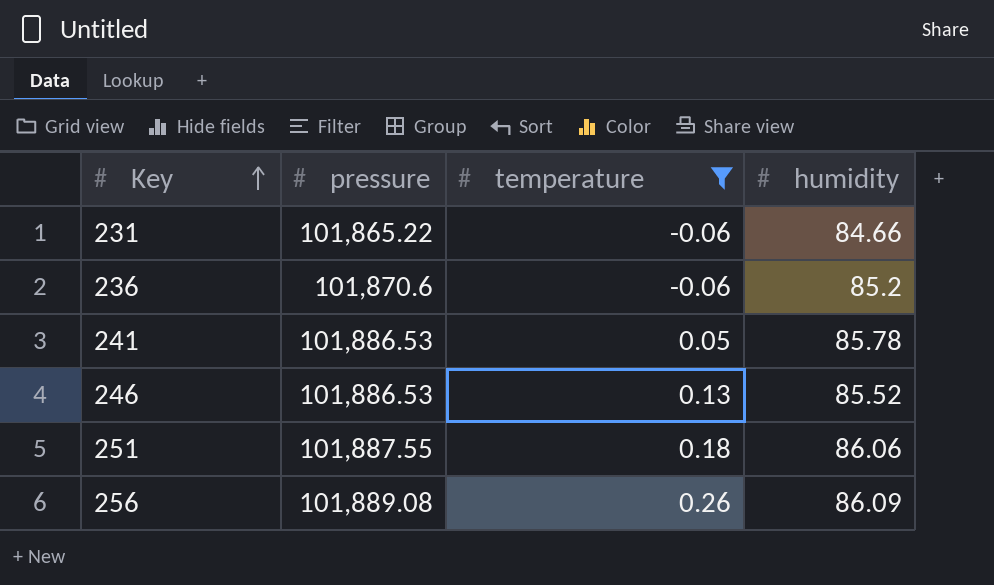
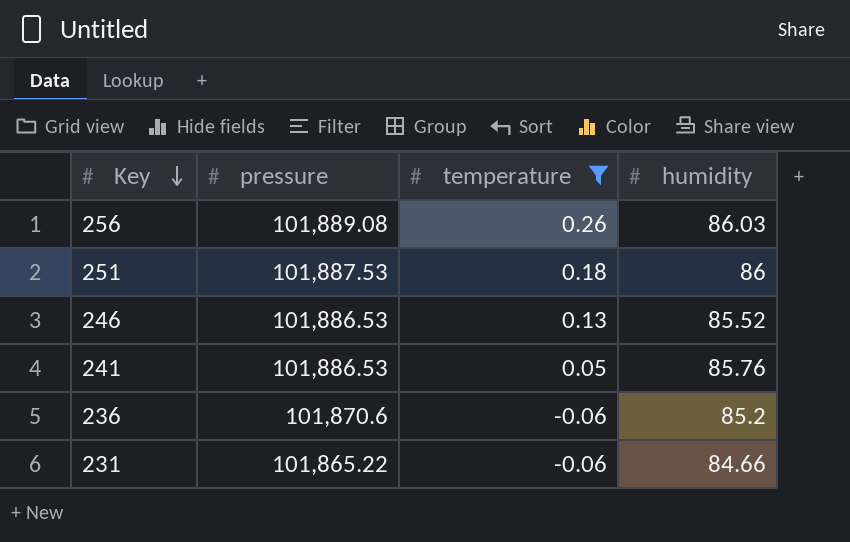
row order: Key ascending -> Key descending
256 | humidity: 86.09 -> 86.03
251 | pressure: 101,887.55 -> 101,887.53
251 | humidity: 86.06 -> 86
241 | humidity: 85.78 -> 85.76

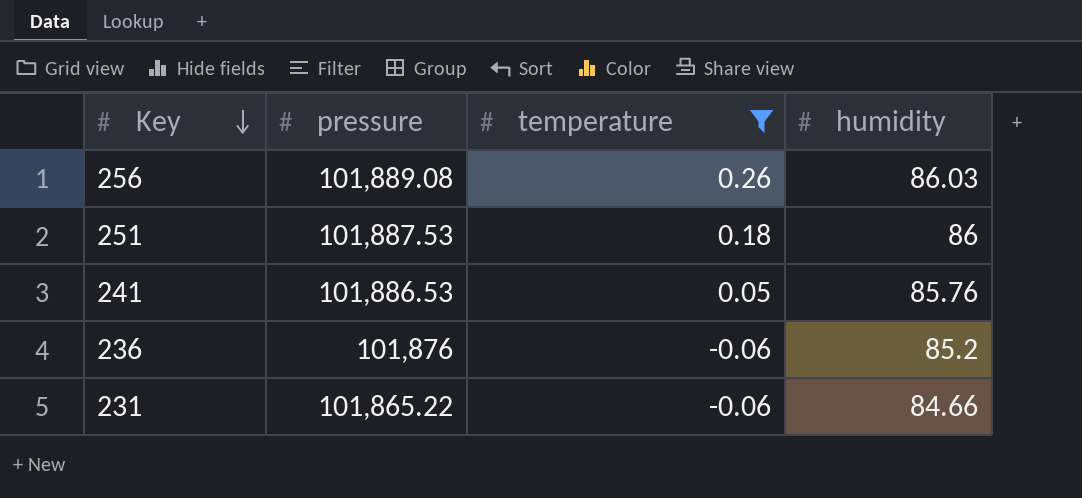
row 246: 101,886.53 | 0.13 | 85.52 -> none
236 | pressure: 101,870.6 -> 101,876

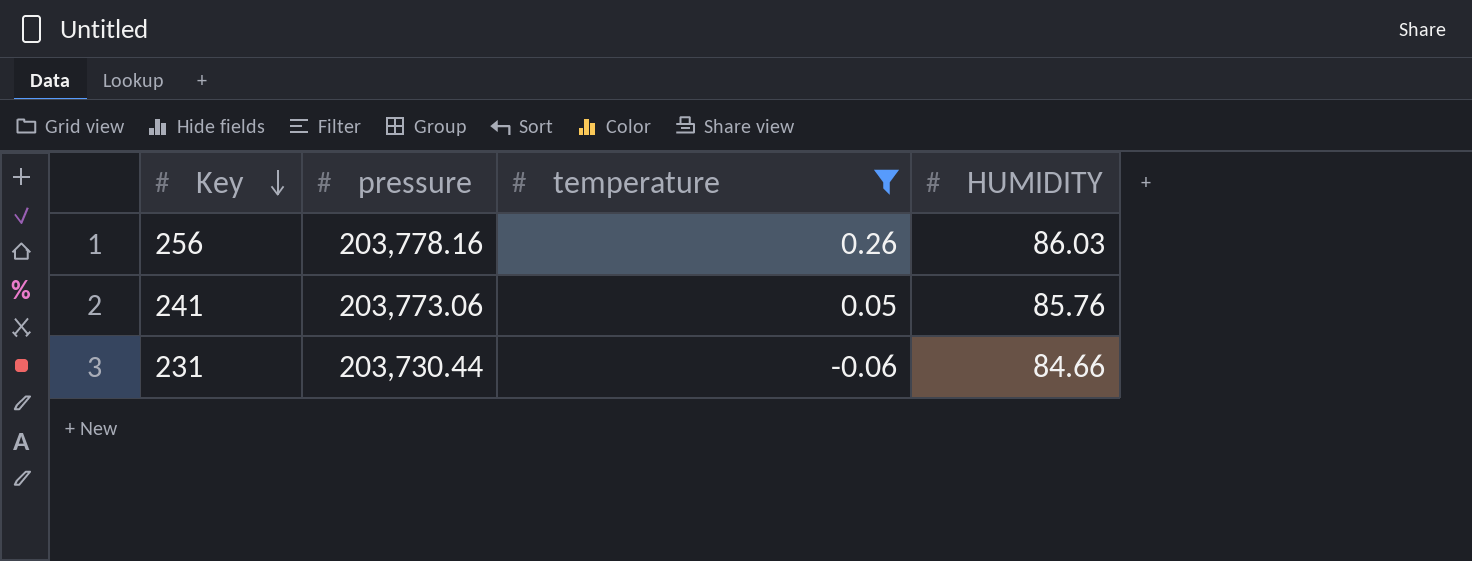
column name: humidity -> HUMIDITY
row 251: 101,887.53 | 0.18 | 86 -> none
row 236: 101,876 | -0.06 | 85.2 -> none
256 | pressure: 101,889.08 -> 203,778.16
241 | pressure: 101,886.53 -> 203,773.06
231 | pressure: 101,865.22 -> 203,730.44

